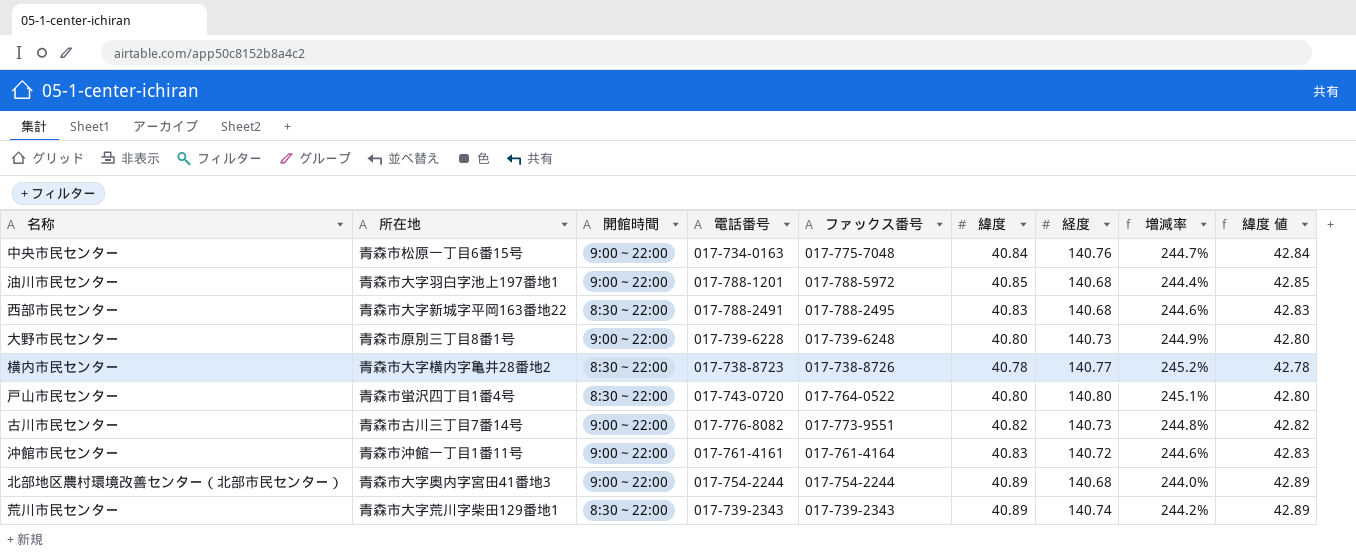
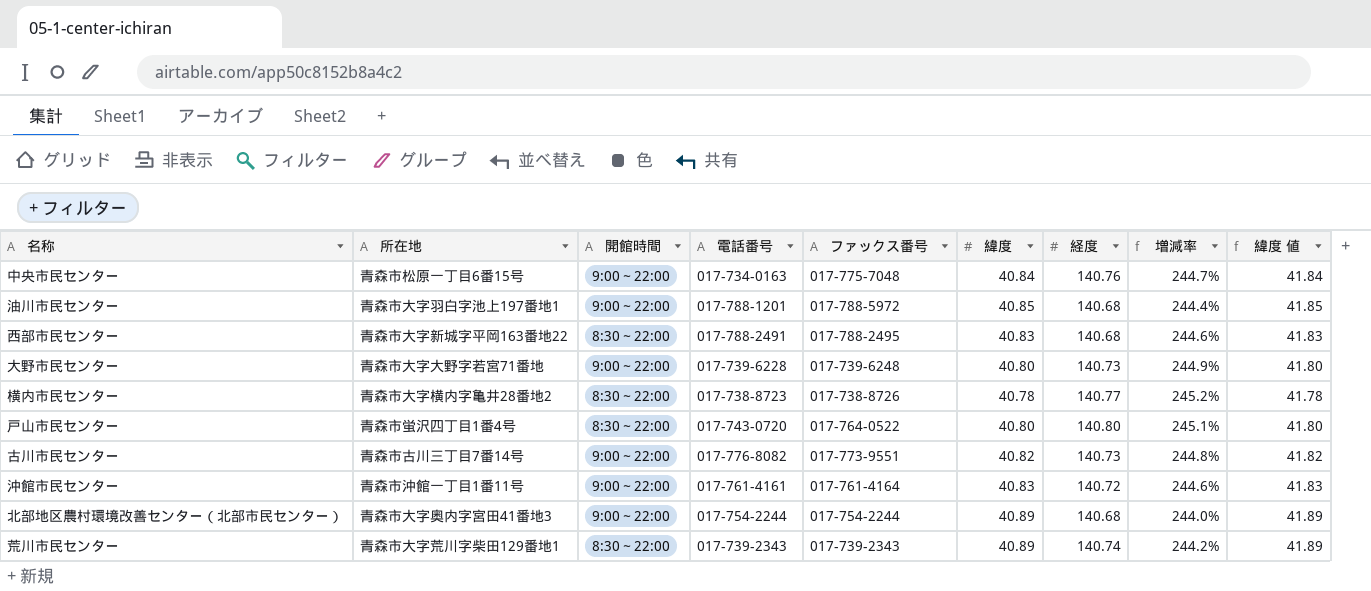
column 緯度 値 | formula: [緯度] + 2 -> [緯度] + 1
大野市民センター | 所在地: 青森市原別三丁目8番1号 -> 青森市大字大野字若宮71番地

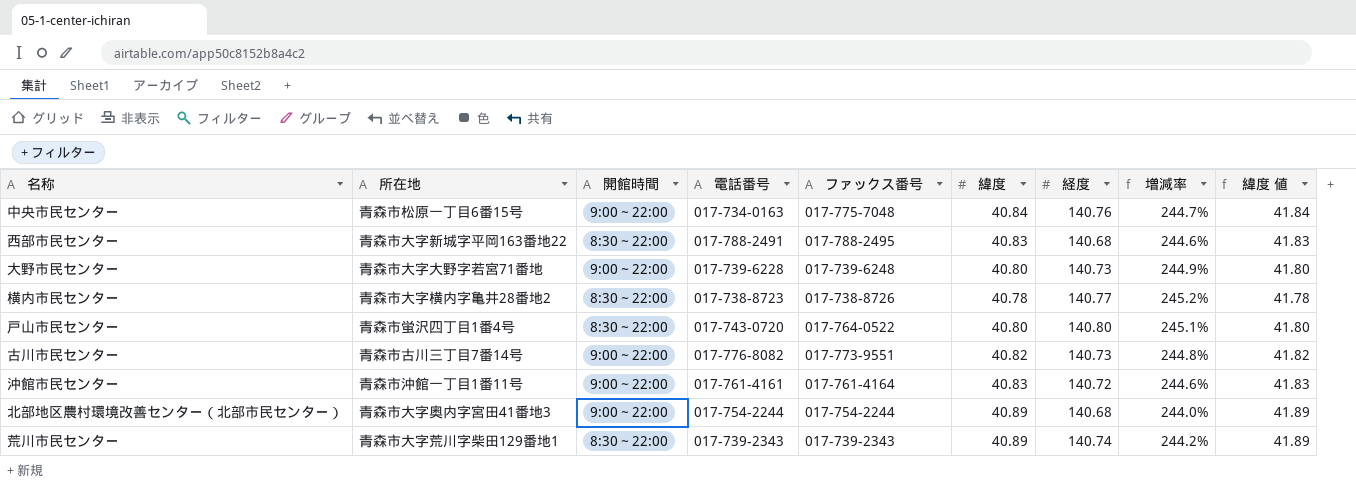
row 油川市民センター: 青森市大字羽白字池上197番地1 | 9:00～22:00 | 017-788-1201 | 017-788-5972 | 40.85 | 140.68 | 244.4% | 41.85 -> none

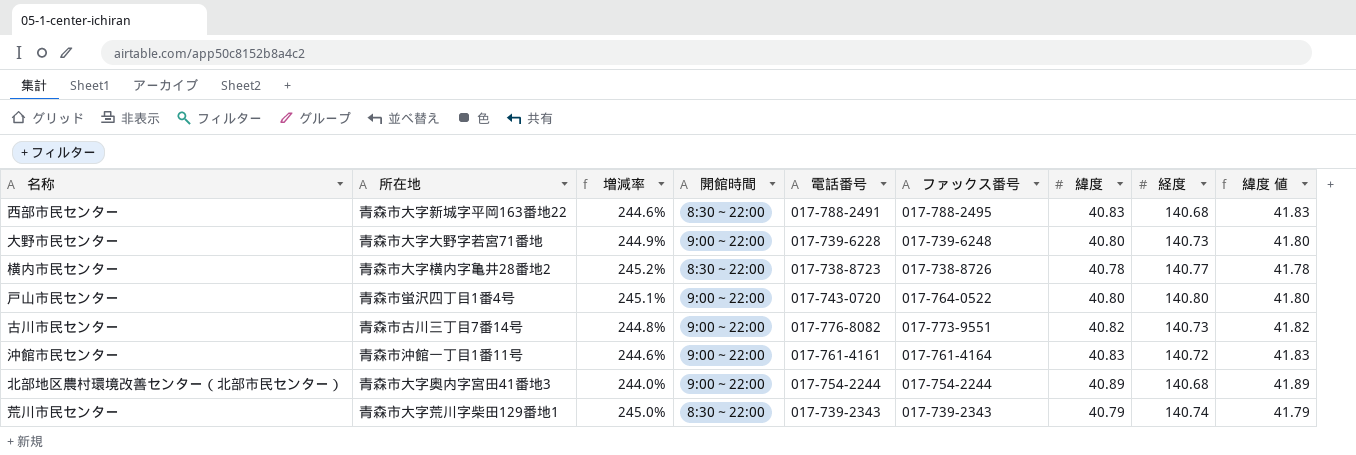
column 増減率 | position: 8 -> 3
row 中央市民センター: 青森市松原一丁目6番15号 | 9:00～22:00 | 017-734-0163 | 017-775-7048 | 40.84 | 140.76 | 244.7% | 41.84 -> none
戸山市民センター | 開館時間: 8:30～22:00 -> 9:00～22:00
荒川市民センター | 増減率: 244.2% -> 245.0%
荒川市民センター | 緯度: 40.89 -> 40.79
荒川市民センター | 緯度 値: 41.89 -> 41.79

